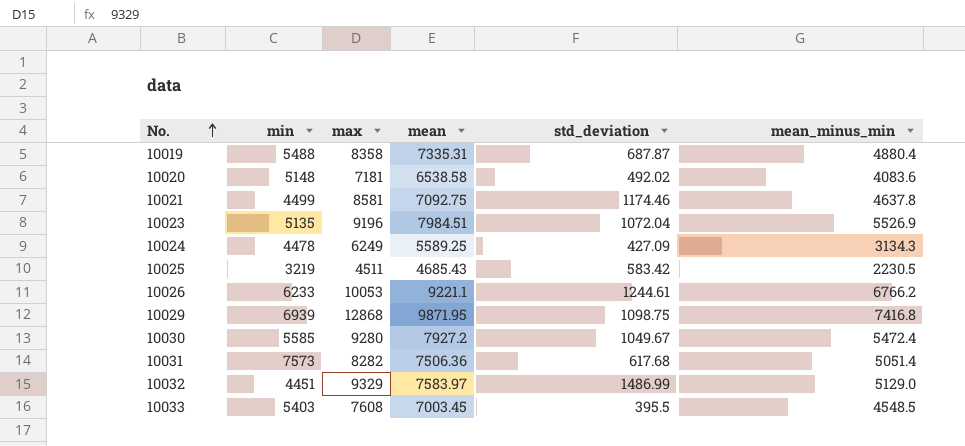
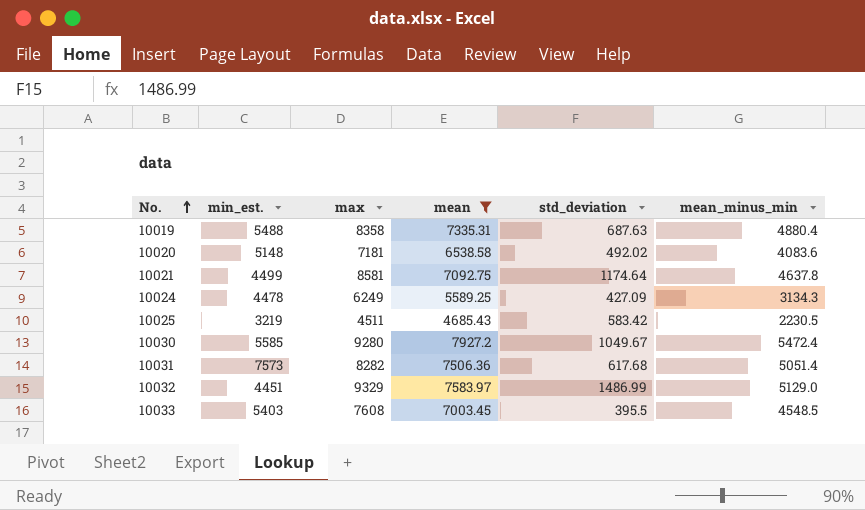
filter: none -> mean <= 7927.2
column name: min -> min_est.
10019 | std_deviation: 687.87 -> 687.63
10021 | std_deviation: 1174.46 -> 1174.64

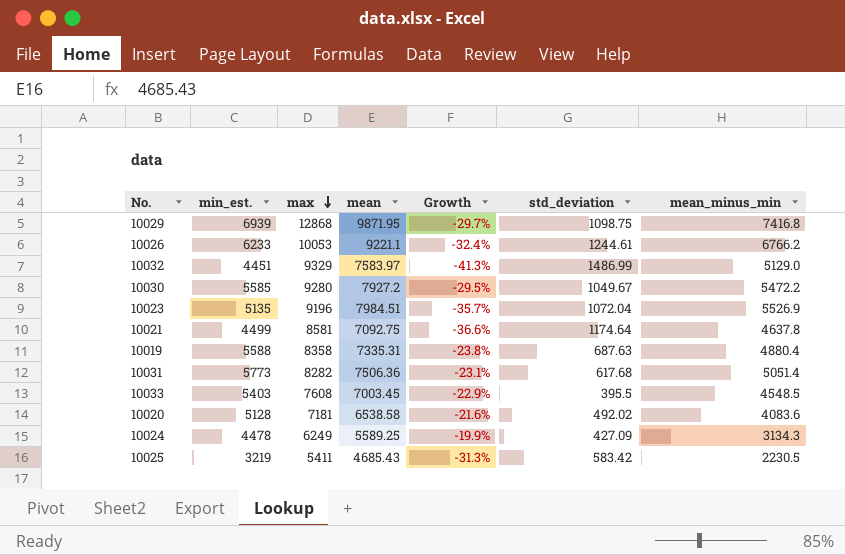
filter: mean <= 7927.2 -> none
row order: No. ascending -> max descending
column Growth | formula: none -> ([min_est.] - [mean]) / [mean]
10030 | mean_minus_min: 5472.4 -> 5472.2
10019 | min_est.: 5488 -> 5588
10031 | min_est.: 7573 -> 5773
10020 | min_est.: 5148 -> 5128
10025 | max: 4511 -> 5411

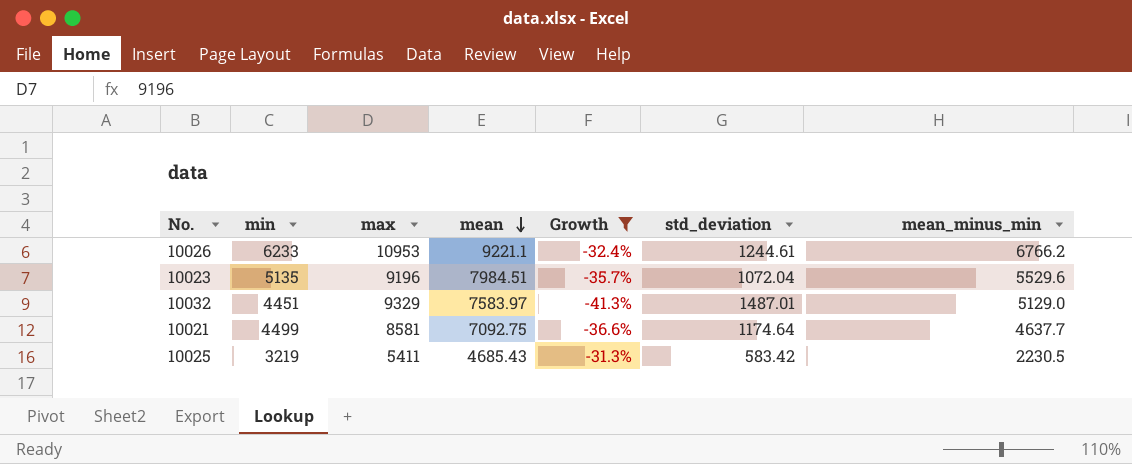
filter: none -> Growth <= -31.3%
row order: max descending -> mean descending
column name: min_est. -> min
10026 | max: 10053 -> 10953
10023 | mean_minus_min: 5526.9 -> 5529.6
10032 | std_deviation: 1486.99 -> 1487.01
10021 | mean_minus_min: 4637.8 -> 4637.7

